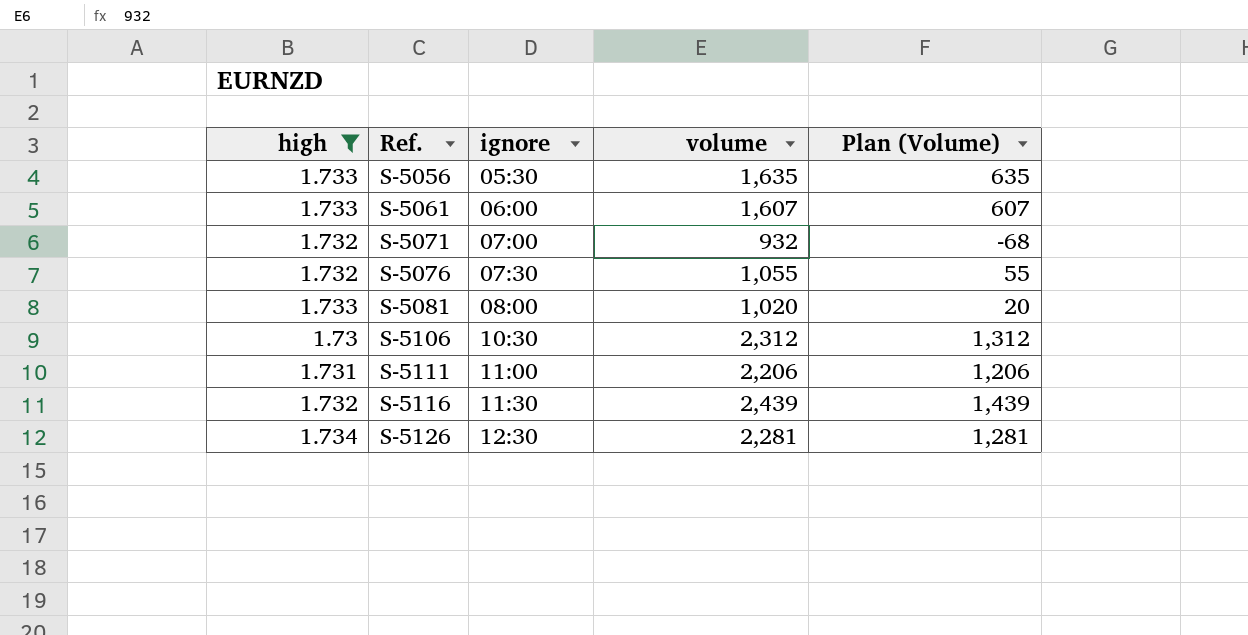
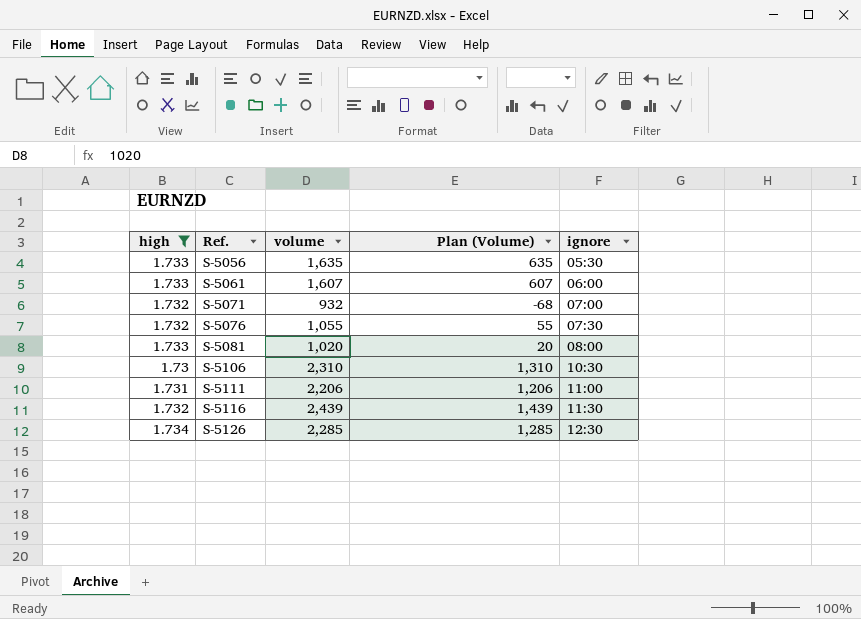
column ignore | position: 3 -> 5
S-5106 | volume: 2,312 -> 2,310
S-5106 | Plan (Volume): 1,312 -> 1,310
S-5126 | volume: 2,281 -> 2,285
S-5126 | Plan (Volume): 1,281 -> 1,285

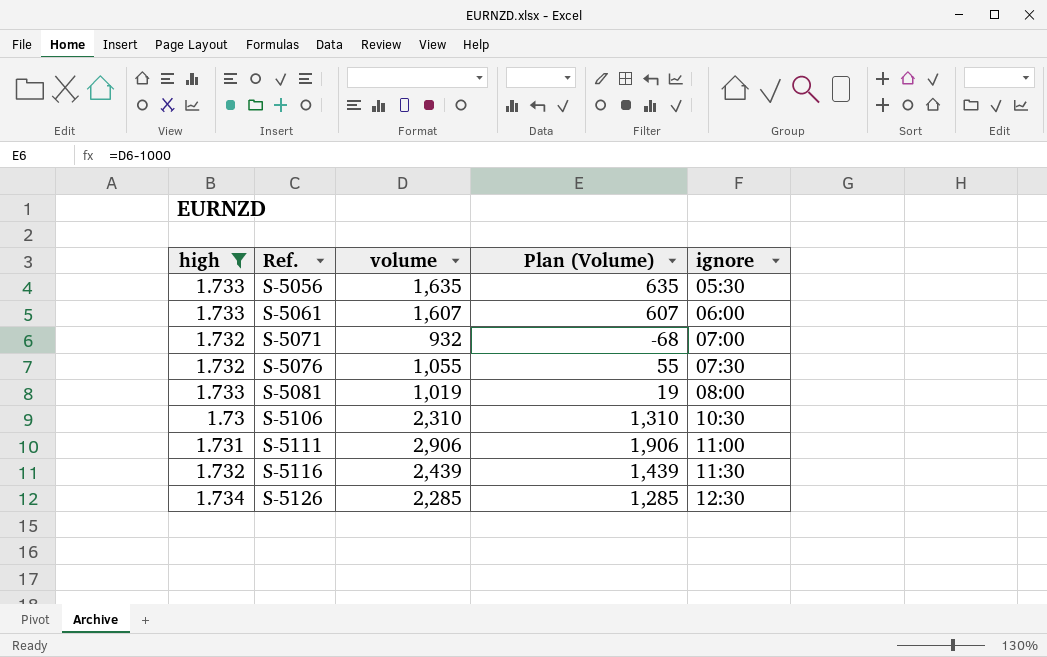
S-5081 | volume: 1,020 -> 1,019
S-5081 | Plan (Volume): 20 -> 19
S-5111 | volume: 2,206 -> 2,906
S-5111 | Plan (Volume): 1,206 -> 1,906

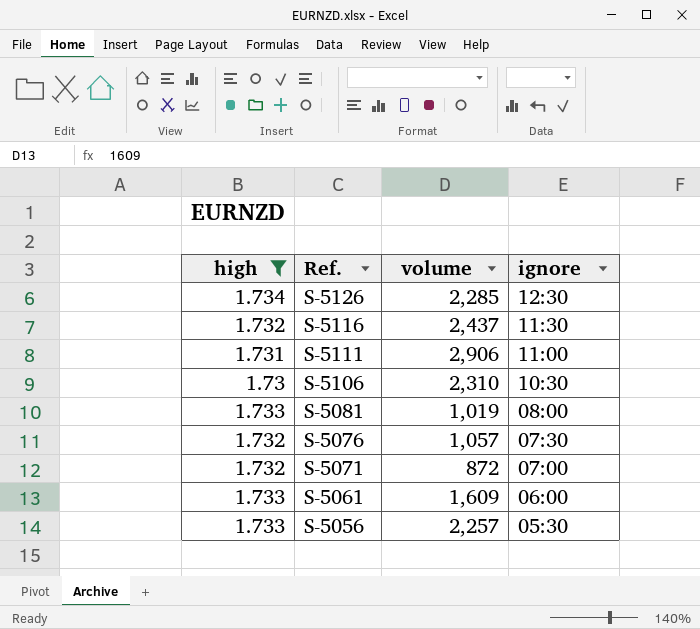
row order: Ref. ascending -> Ref. descending
column Plan (Volume) | formula: [volume] - 1000 -> none
S-5116 | volume: 2,439 -> 2,437
S-5076 | volume: 1,055 -> 1,057
S-5071 | volume: 932 -> 872
S-5061 | volume: 1,607 -> 1,609
S-5056 | volume: 1,635 -> 2,257

